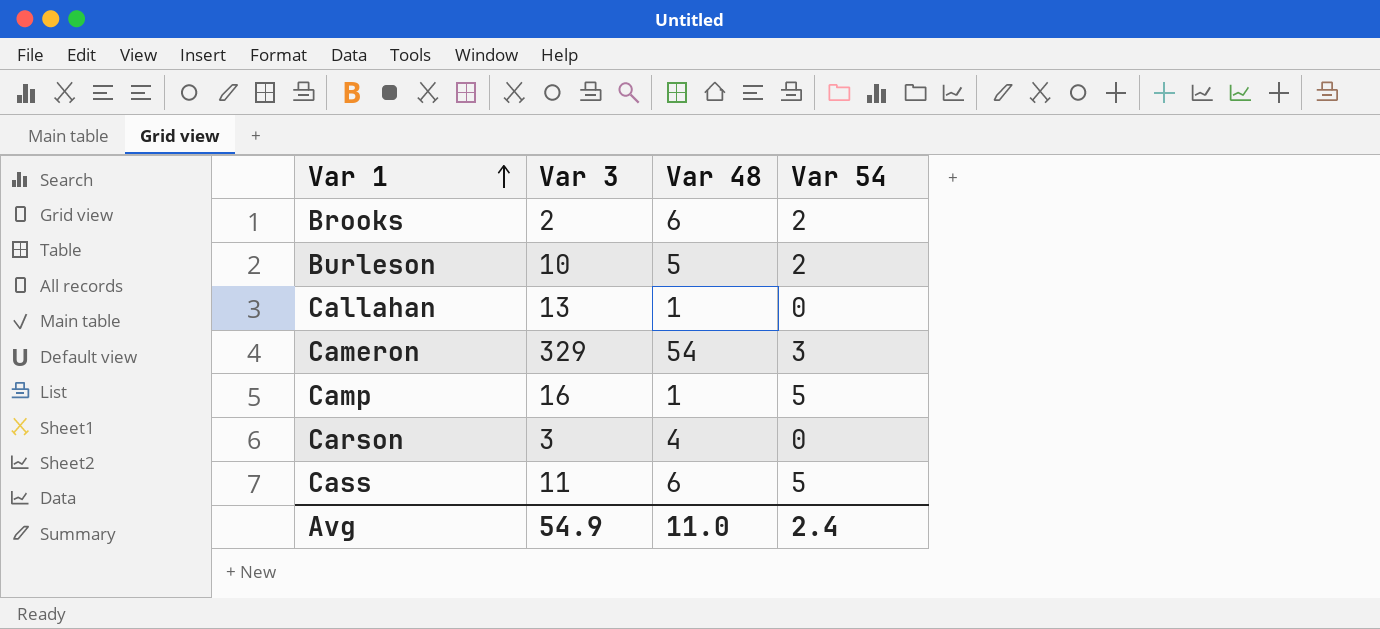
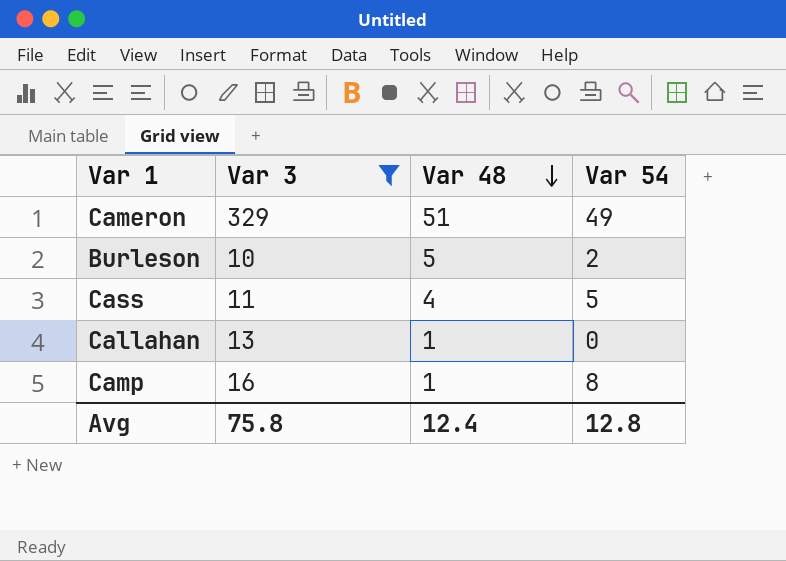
filter: none -> Var 3 >= 10
row order: Var 1 ascending -> Var 48 descending
Cameron | Var 48: 54 -> 51
Cameron | Var 54: 3 -> 49
Cass | Var 48: 6 -> 4
Camp | Var 54: 5 -> 8
Avg | Var 3: 54.9 -> 75.8
Avg | Var 48: 11.0 -> 12.4
Avg | Var 54: 2.4 -> 12.8

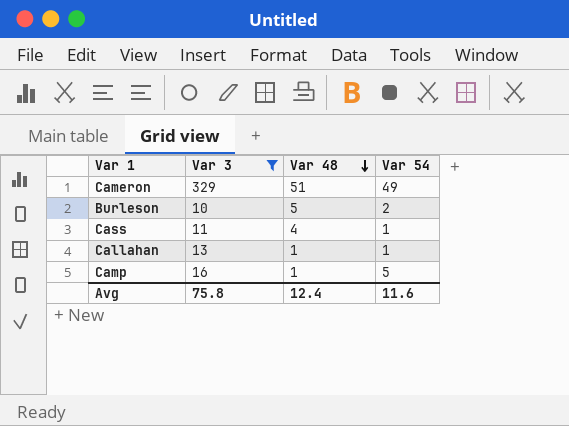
Cass | Var 54: 5 -> 1
Callahan | Var 54: 0 -> 1
Camp | Var 54: 8 -> 5
Avg | Var 54: 12.8 -> 11.6

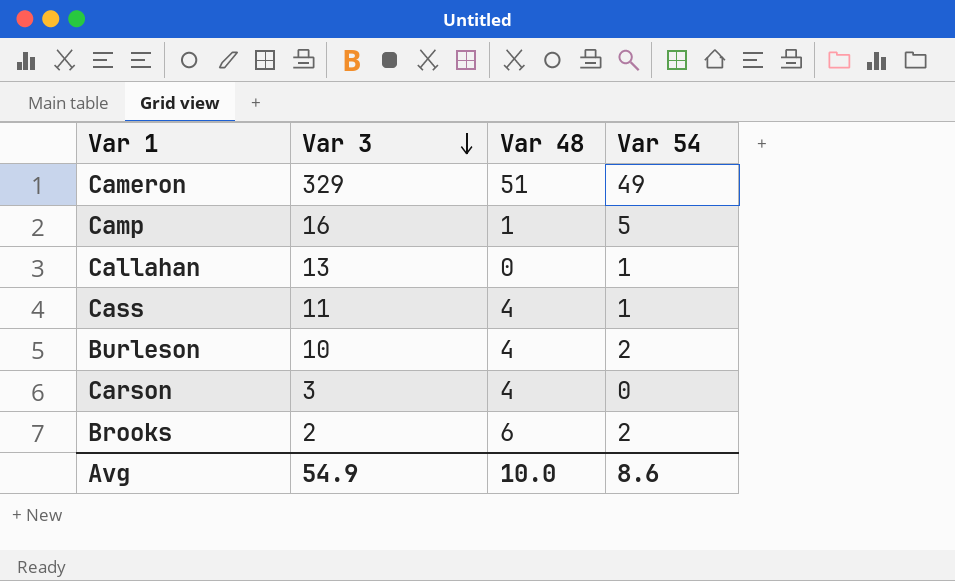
filter: Var 3 >= 10 -> none
row order: Var 48 descending -> Var 3 descending
Callahan | Var 48: 1 -> 0
Burleson | Var 48: 5 -> 4
Avg | Var 3: 75.8 -> 54.9
Avg | Var 48: 12.4 -> 10.0
Avg | Var 54: 11.6 -> 8.6

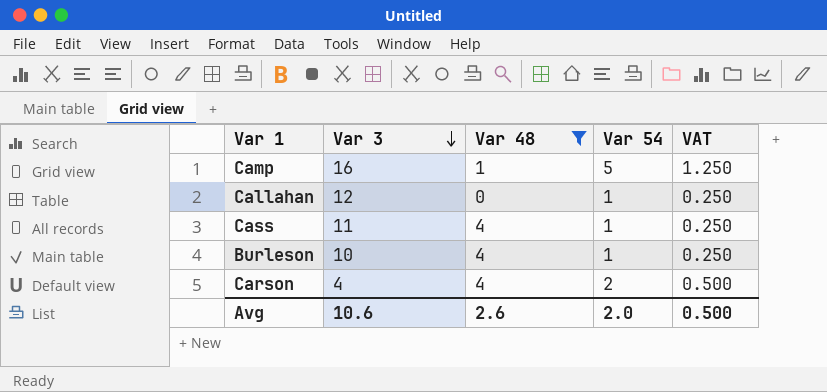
filter: none -> Var 48 <= 4
column VAT | formula: none -> [Var 54] * 0.25
Callahan | Var 3: 13 -> 12
Burleson | Var 54: 2 -> 1
Carson | Var 3: 3 -> 4
Carson | Var 54: 0 -> 2
Avg | Var 3: 54.9 -> 10.6
Avg | Var 48: 10.0 -> 2.6
Avg | Var 54: 8.6 -> 2.0

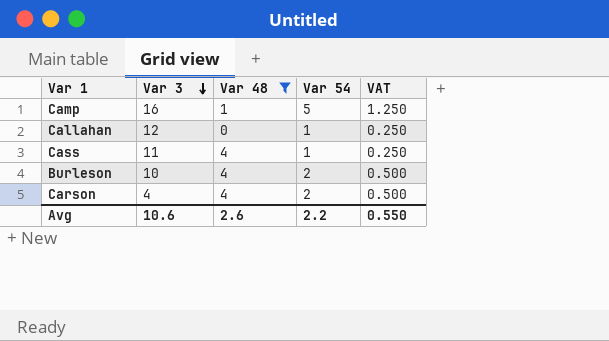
Burleson | Var 54: 1 -> 2
Burleson | VAT: 0.250 -> 0.500
Avg | Var 54: 2.0 -> 2.2
Avg | VAT: 0.500 -> 0.550

